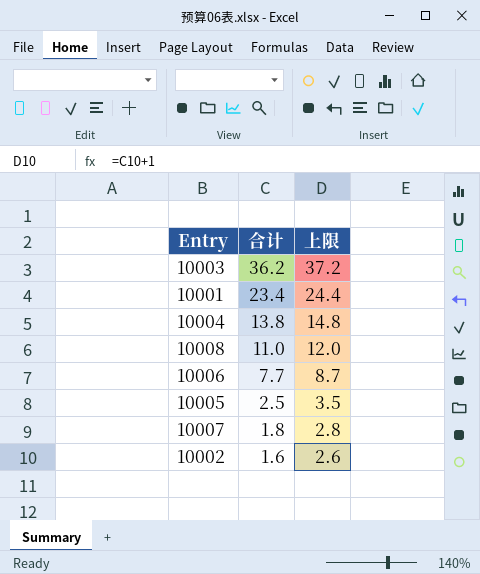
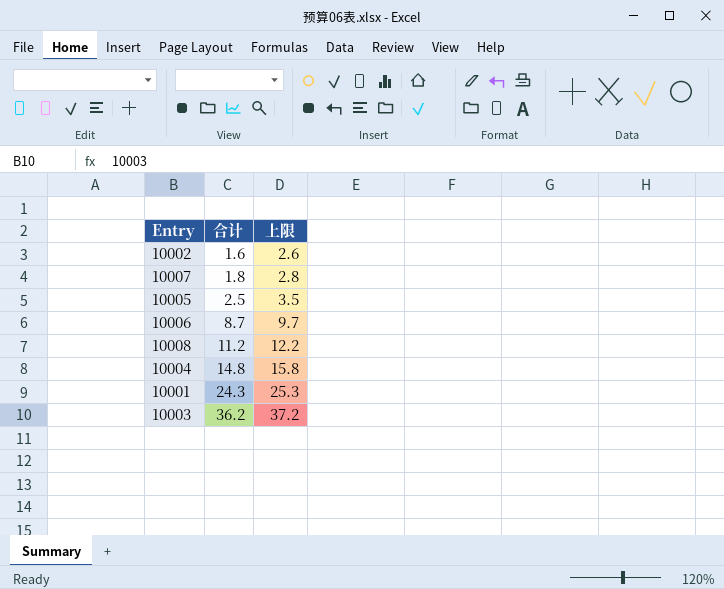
row order: 合计 descending -> 合计 ascending
10006 | 合计: 7.7 -> 8.7
10006 | 上限: 8.7 -> 9.7
10008 | 合计: 11.0 -> 11.2
10008 | 上限: 12.0 -> 12.2
10004 | 合计: 13.8 -> 14.8
10004 | 上限: 14.8 -> 15.8
10001 | 合计: 23.4 -> 24.3
10001 | 上限: 24.4 -> 25.3

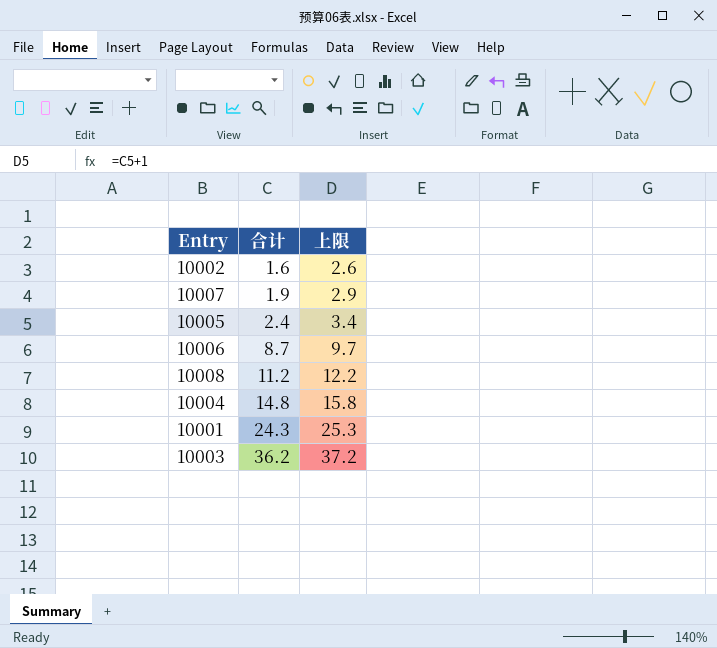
10007 | 合计: 1.8 -> 1.9
10007 | 上限: 2.8 -> 2.9
10005 | 合计: 2.5 -> 2.4
10005 | 上限: 3.5 -> 3.4

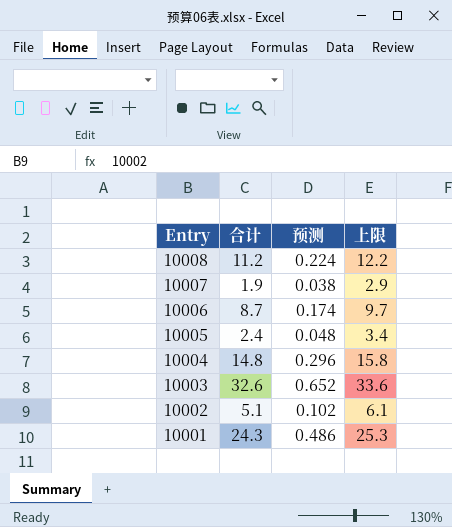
row order: 合计 ascending -> Entry descending
column 预测 | formula: none -> [合计] * 0.02
10003 | 合计: 36.2 -> 32.6
10003 | 上限: 37.2 -> 33.6
10002 | 合计: 1.6 -> 5.1
10002 | 上限: 2.6 -> 6.1

